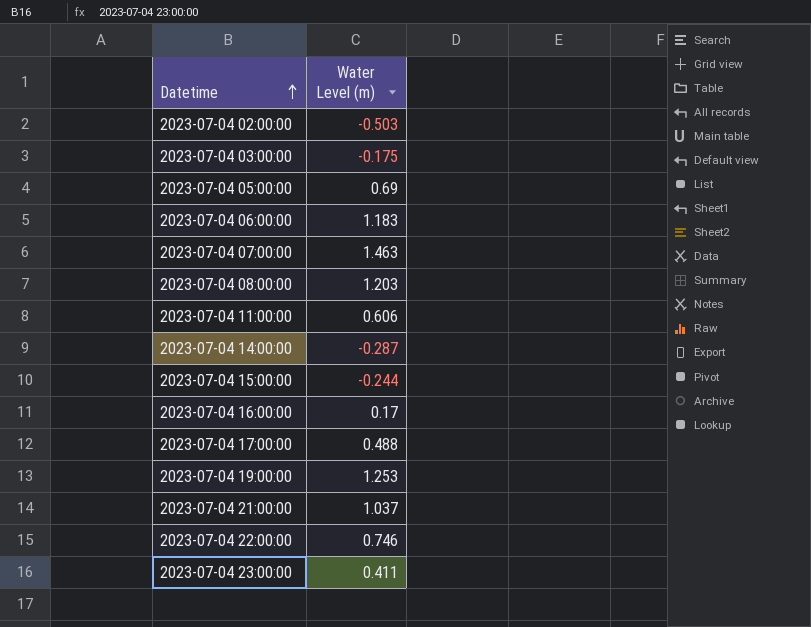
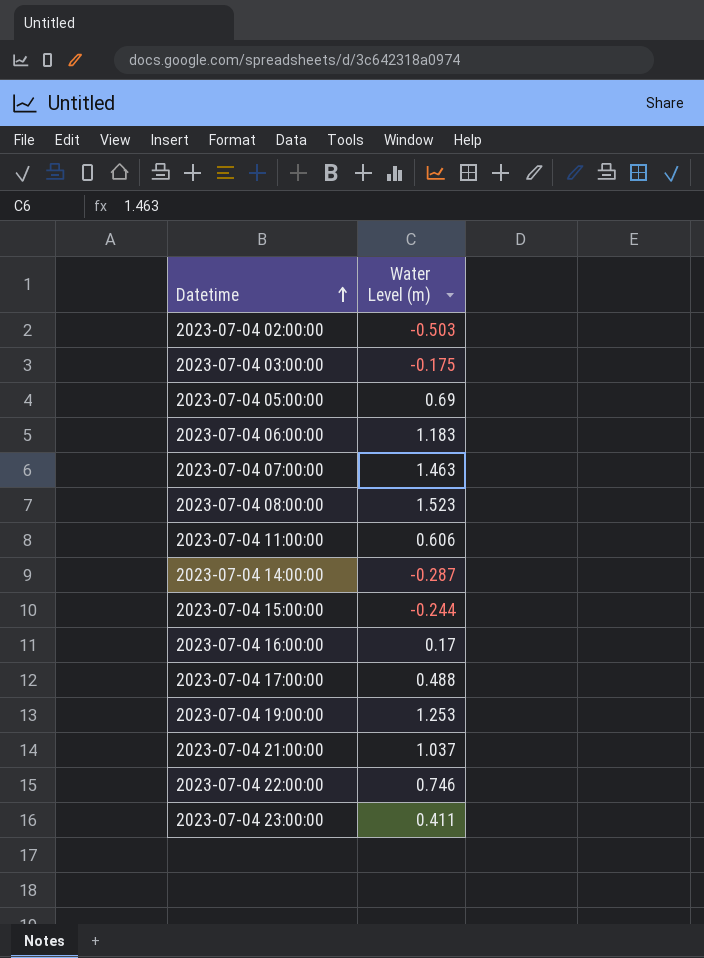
2023-07-04 08:00:00 | Water Level (m): 1.203 -> 1.523

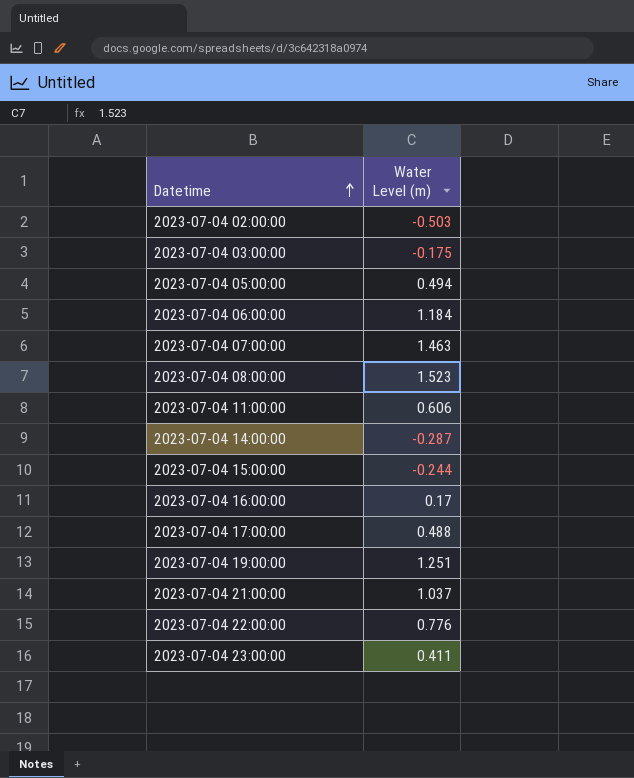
2023-07-04 05:00:00 | Water Level (m): 0.69 -> 0.494
2023-07-04 06:00:00 | Water Level (m): 1.183 -> 1.184
2023-07-04 19:00:00 | Water Level (m): 1.253 -> 1.251
2023-07-04 22:00:00 | Water Level (m): 0.746 -> 0.776

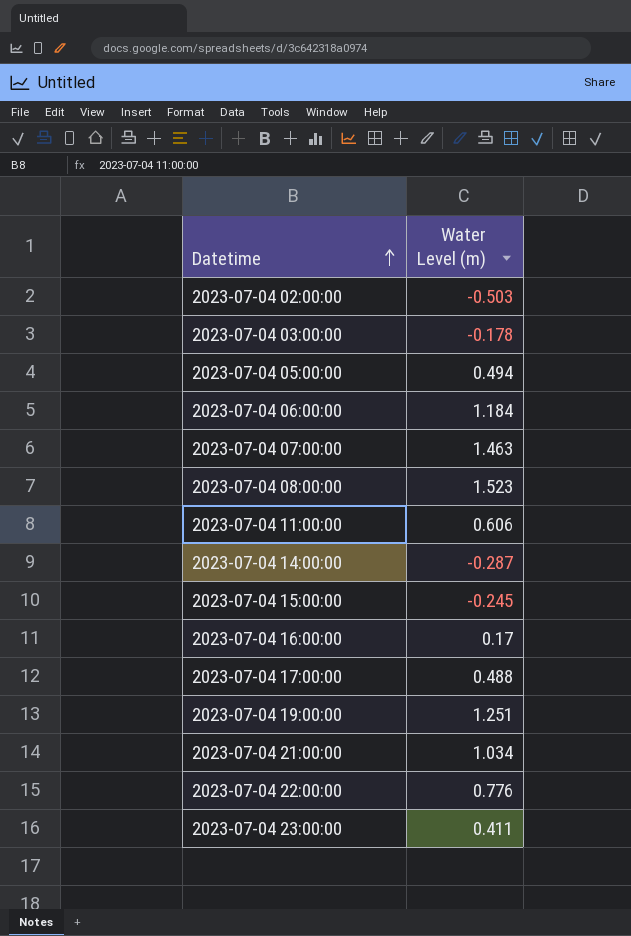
2023-07-04 03:00:00 | Water Level (m): -0.175 -> -0.178
2023-07-04 15:00:00 | Water Level (m): -0.244 -> -0.245
2023-07-04 21:00:00 | Water Level (m): 1.037 -> 1.034

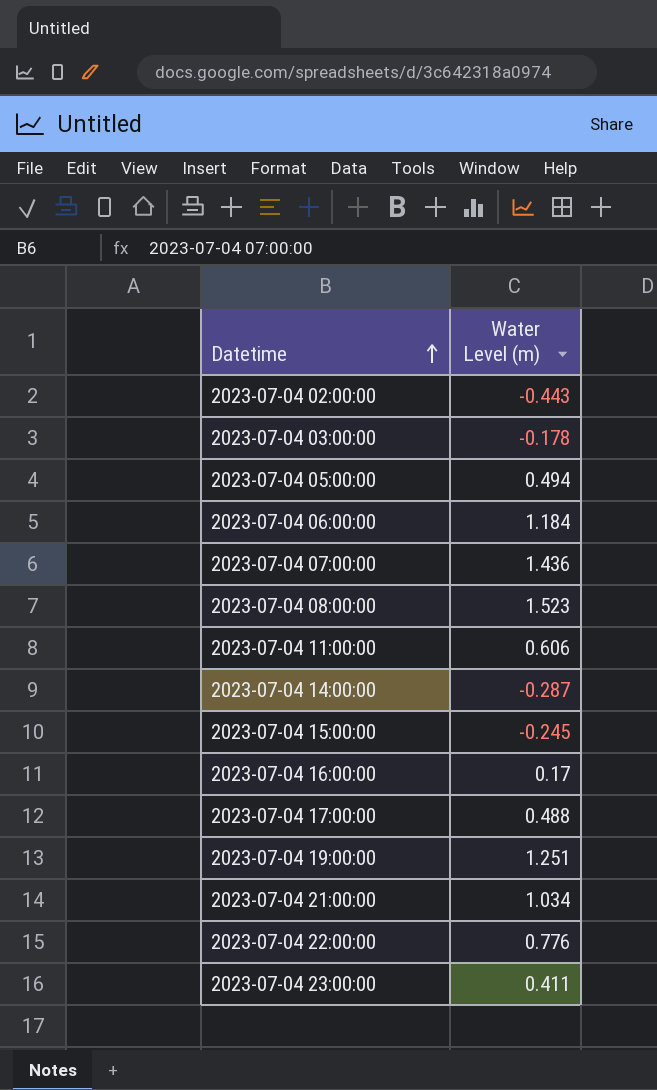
2023-07-04 02:00:00 | Water Level (m): -0.503 -> -0.443
2023-07-04 07:00:00 | Water Level (m): 1.463 -> 1.436

